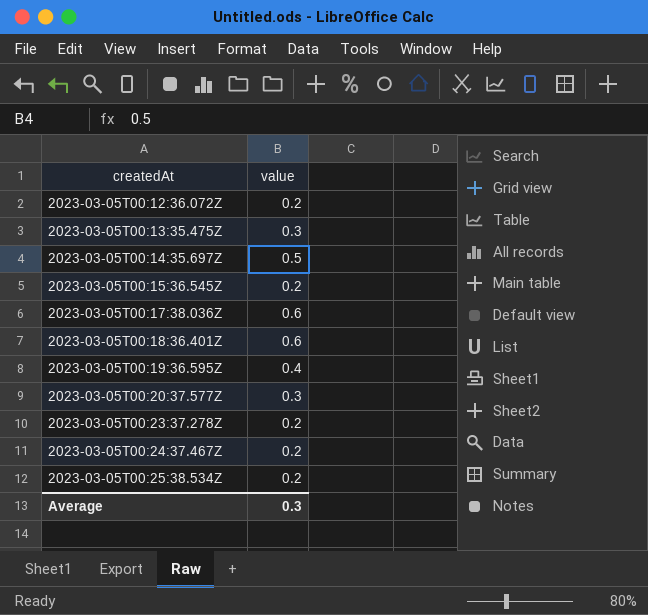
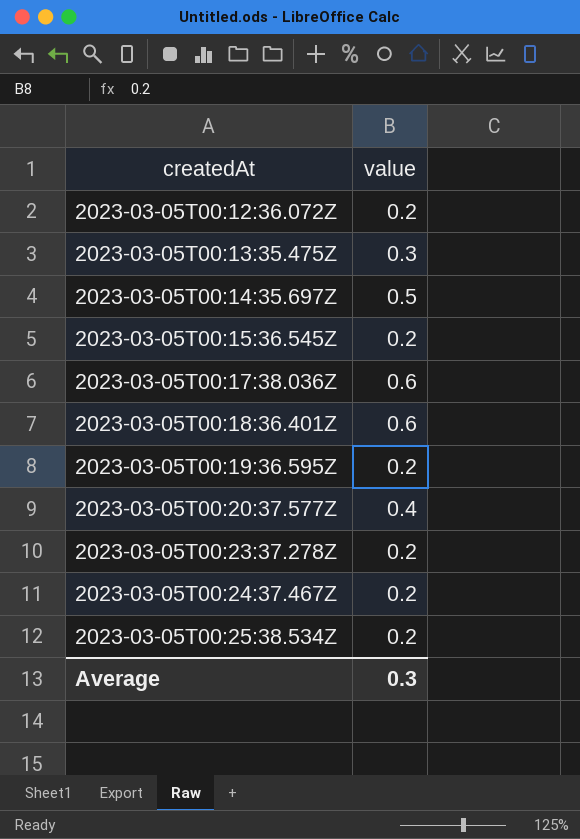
2023-03-05T00:19:36.595Z | value: 0.4 -> 0.2
2023-03-05T00:20:37.577Z | value: 0.3 -> 0.4

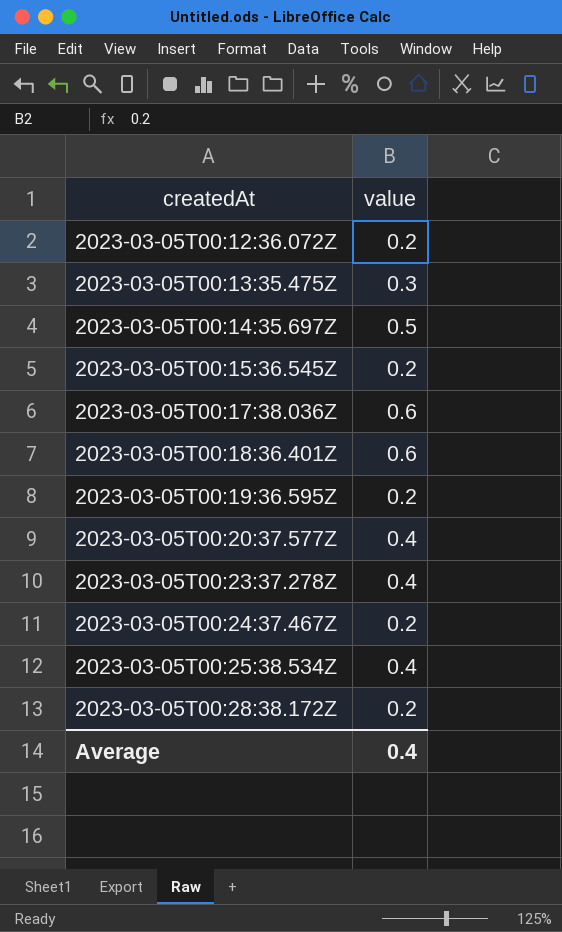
2023-03-05T00:23:37.278Z | value: 0.2 -> 0.4
2023-03-05T00:25:38.534Z | value: 0.2 -> 0.4
row 2023-03-05T00:28:38.172Z: none -> 0.2
Average | value: 0.3 -> 0.4

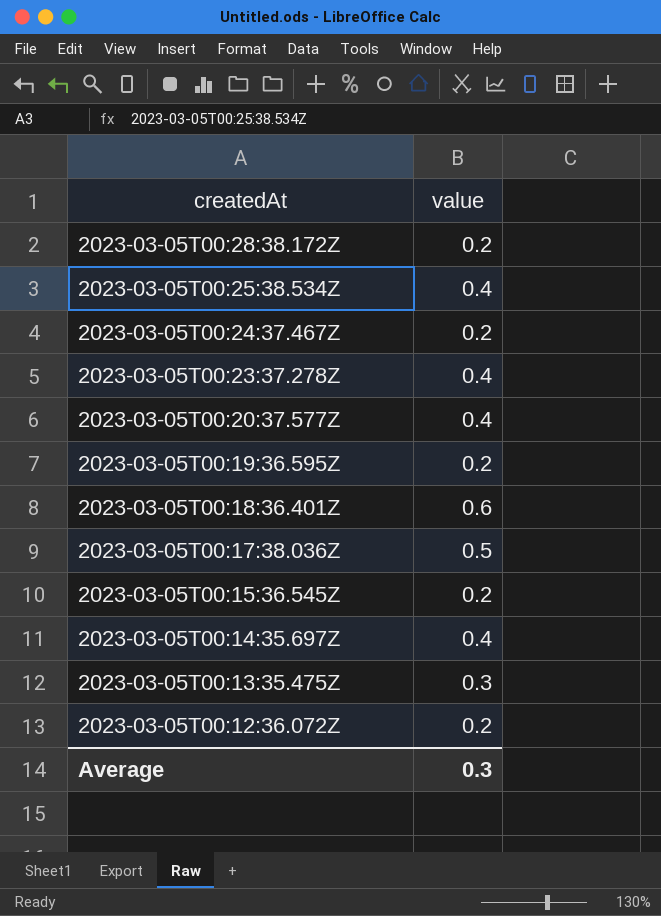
row order: createdAt ascending -> createdAt descending
2023-03-05T00:17:38.036Z | value: 0.6 -> 0.5
2023-03-05T00:14:35.697Z | value: 0.5 -> 0.4
Average | value: 0.4 -> 0.3

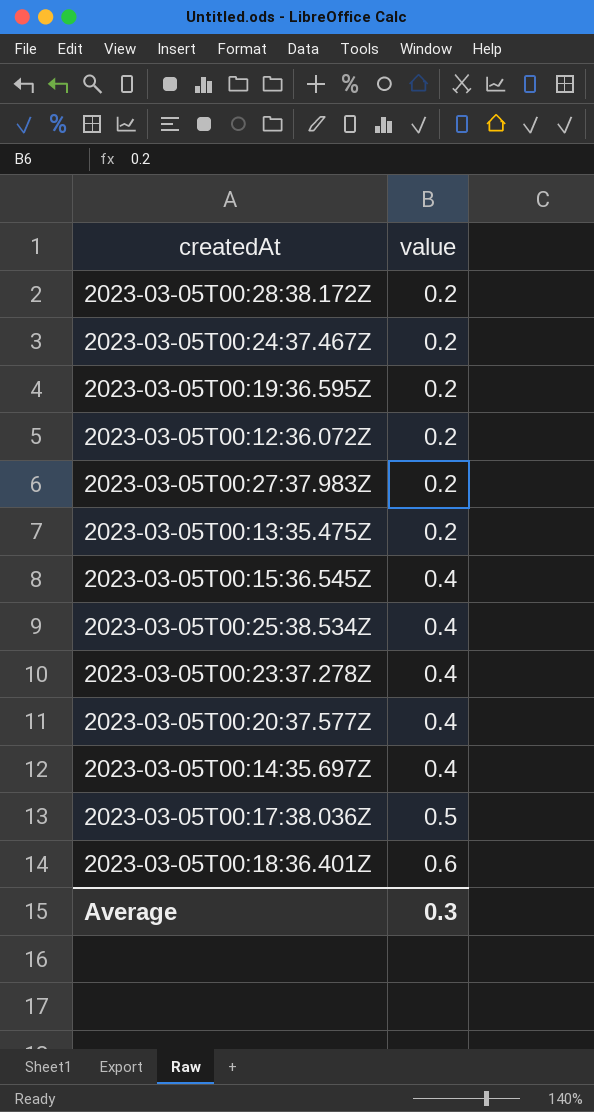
row order: createdAt descending -> value ascending
row 2023-03-05T00:27:37.983Z: none -> 0.2
2023-03-05T00:13:35.475Z | value: 0.3 -> 0.2
2023-03-05T00:15:36.545Z | value: 0.2 -> 0.4

